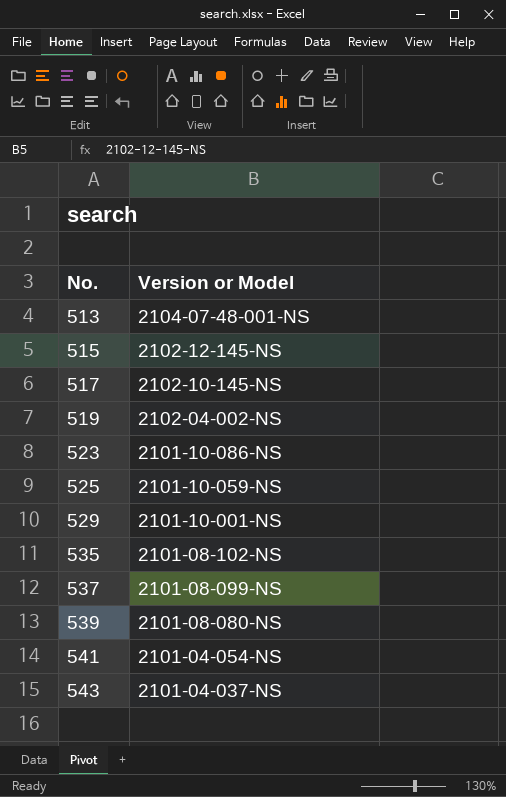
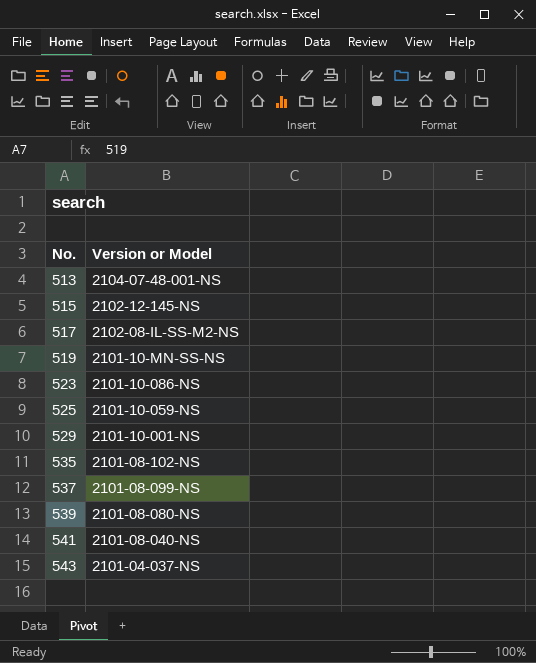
517 | Version or Model: 2102-10-145-NS -> 2102-08-IL-SS-M2-NS
519 | Version or Model: 2102-04-002-NS -> 2101-10-MN-SS-NS
541 | Version or Model: 2101-04-054-NS -> 2101-08-040-NS

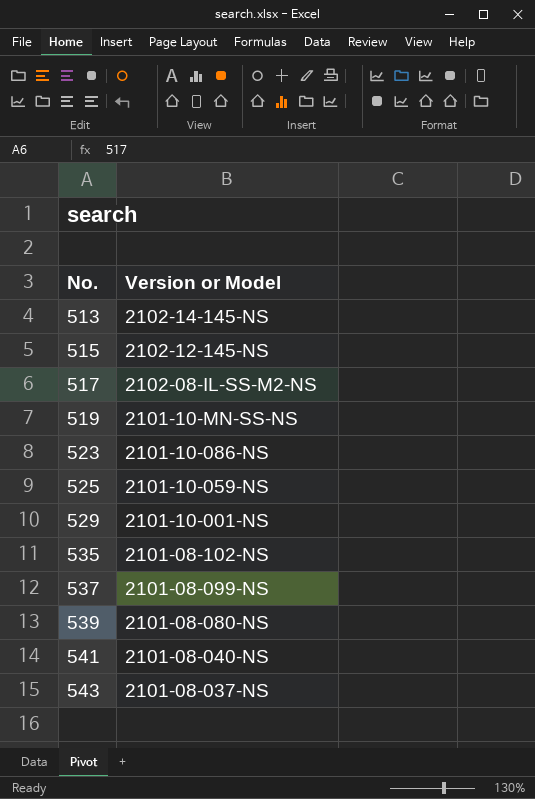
513 | Version or Model: 2104-07-48-001-NS -> 2102-14-145-NS
543 | Version or Model: 2101-04-037-NS -> 2101-08-037-NS

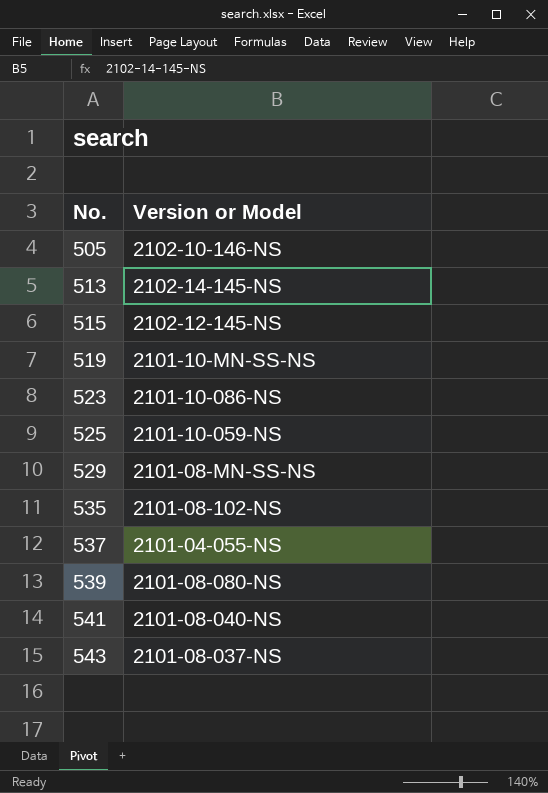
row 517: 2102-08-IL-SS-M2-NS -> none
row 505: none -> 2102-10-146-NS
529 | Version or Model: 2101-10-001-NS -> 2101-08-MN-SS-NS
537 | Version or Model: 2101-08-099-NS -> 2101-04-055-NS

